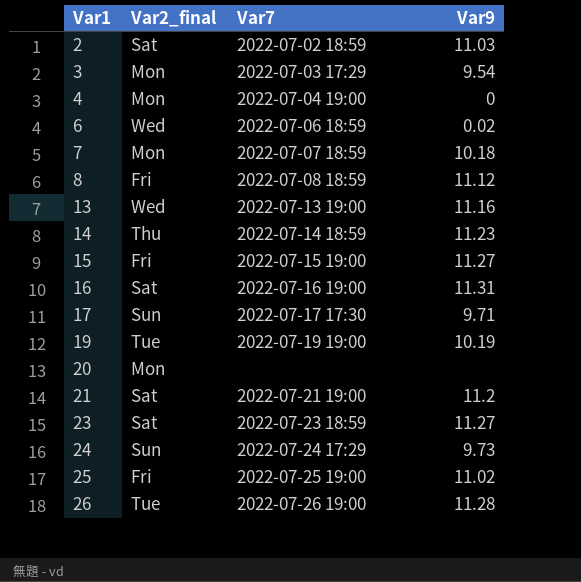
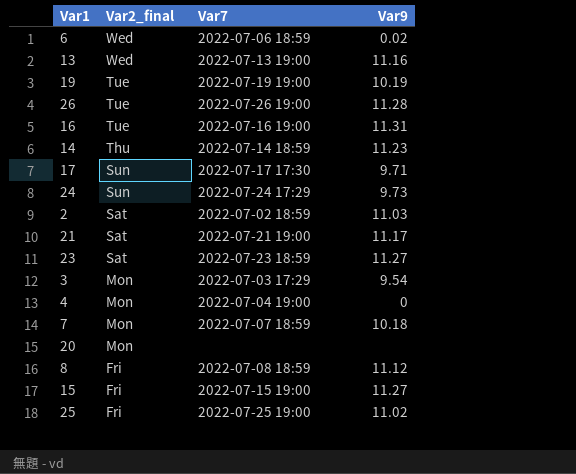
row order: Var1 ascending -> Var2_final descending
16 | Var2_final: Sat -> Tue
21 | Var9: 11.2 -> 11.17

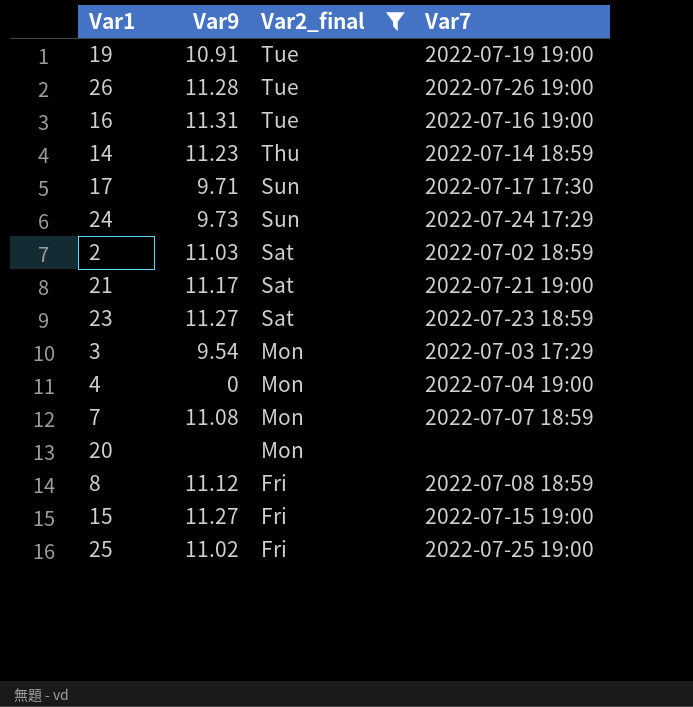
filter: none -> Var2_final != Wed
column Var9 | position: 4 -> 2
19 | Var9: 10.19 -> 10.91
7 | Var9: 10.18 -> 11.08

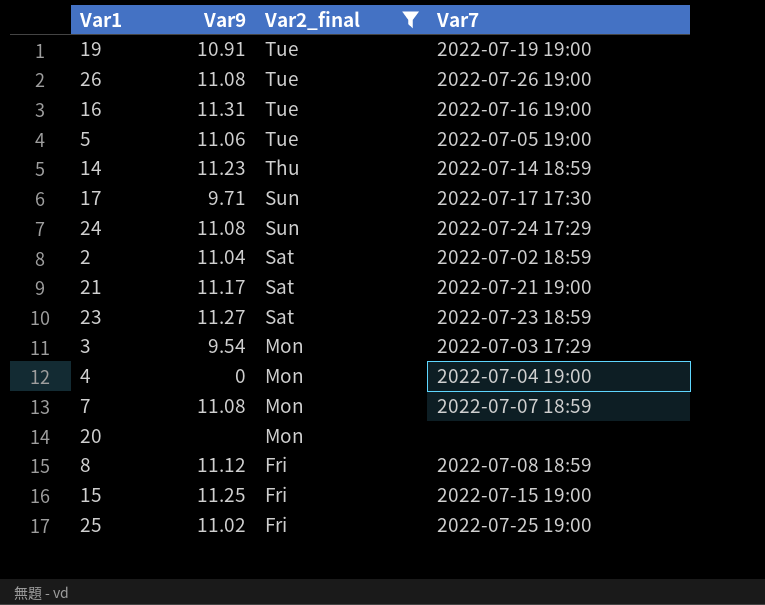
26 | Var9: 11.28 -> 11.08
row 5: none -> 11.06 | Tue | 2022-07-05 19:00
24 | Var9: 9.73 -> 11.08
2 | Var9: 11.03 -> 11.04
15 | Var9: 11.27 -> 11.25

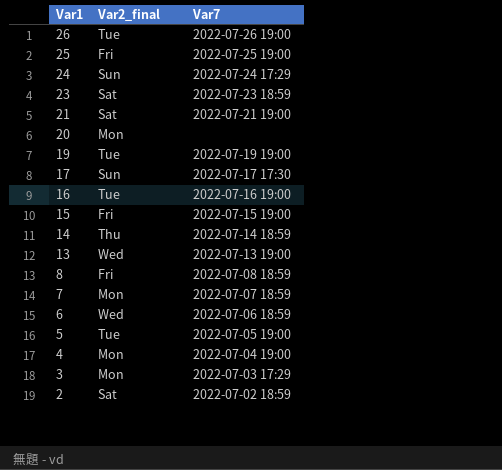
filter: Var2_final != Wed -> none
row order: Var2_final descending -> Var1 descending
column Var9 | position: 2 -> none

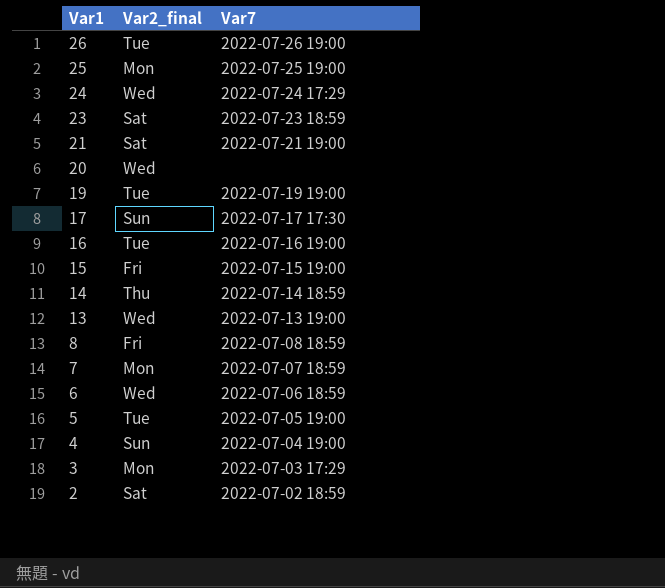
25 | Var2_final: Fri -> Mon
24 | Var2_final: Sun -> Wed
20 | Var2_final: Mon -> Wed
4 | Var2_final: Mon -> Sun

